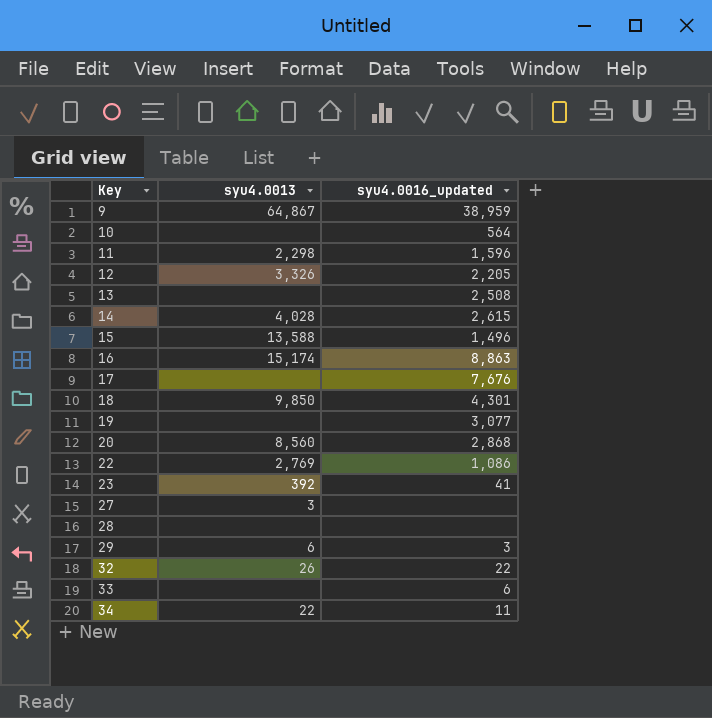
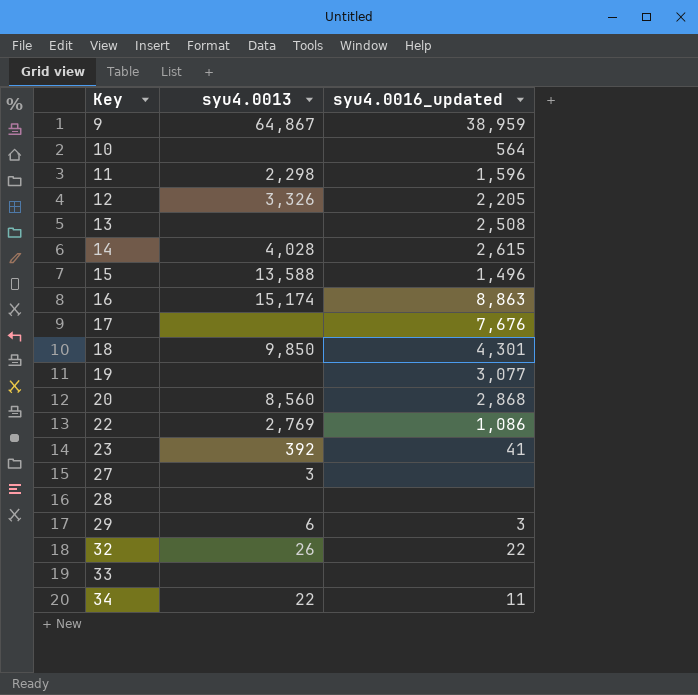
33 | syu4.0016_updated: 6 -> none

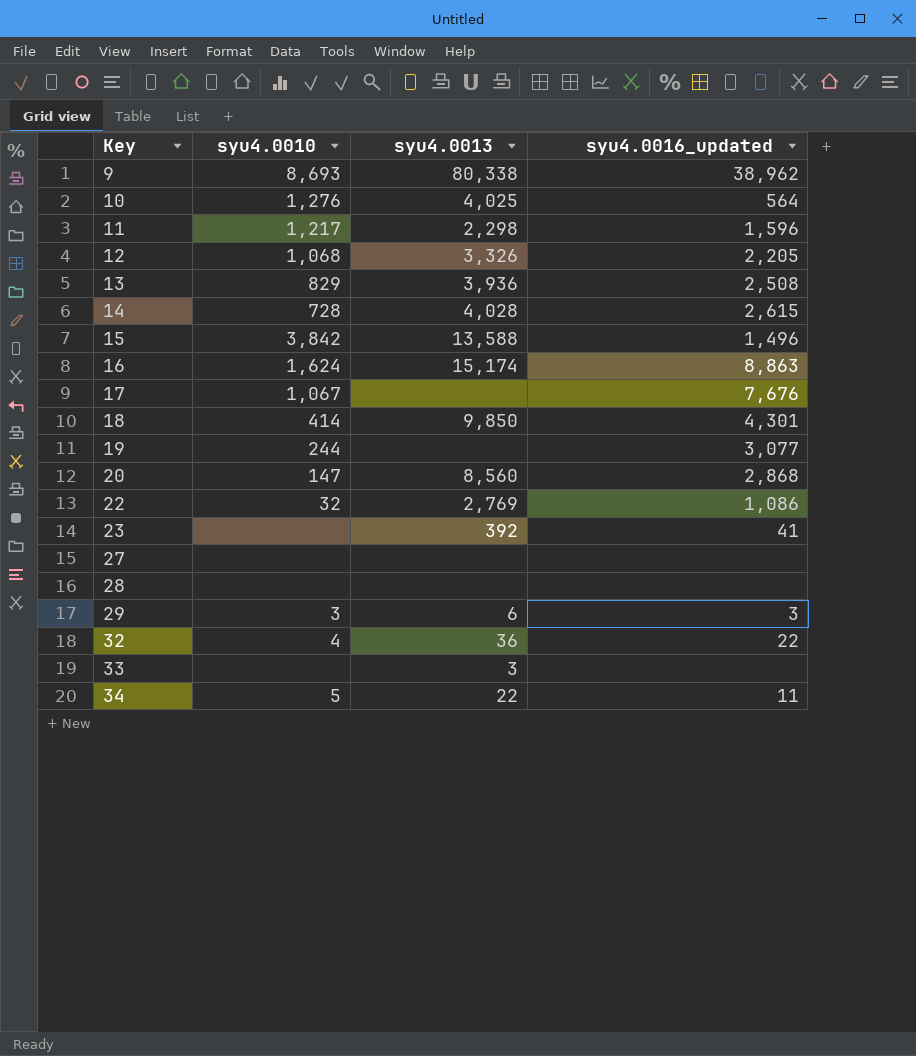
column syu4.0010 | position: none -> 2
9 | syu4.0013: 64,867 -> 80,338
9 | syu4.0016_updated: 38,959 -> 38,962
10 | syu4.0013: none -> 4,025
13 | syu4.0013: none -> 3,936
27 | syu4.0013: 3 -> none
32 | syu4.0013: 26 -> 36
33 | syu4.0013: none -> 3

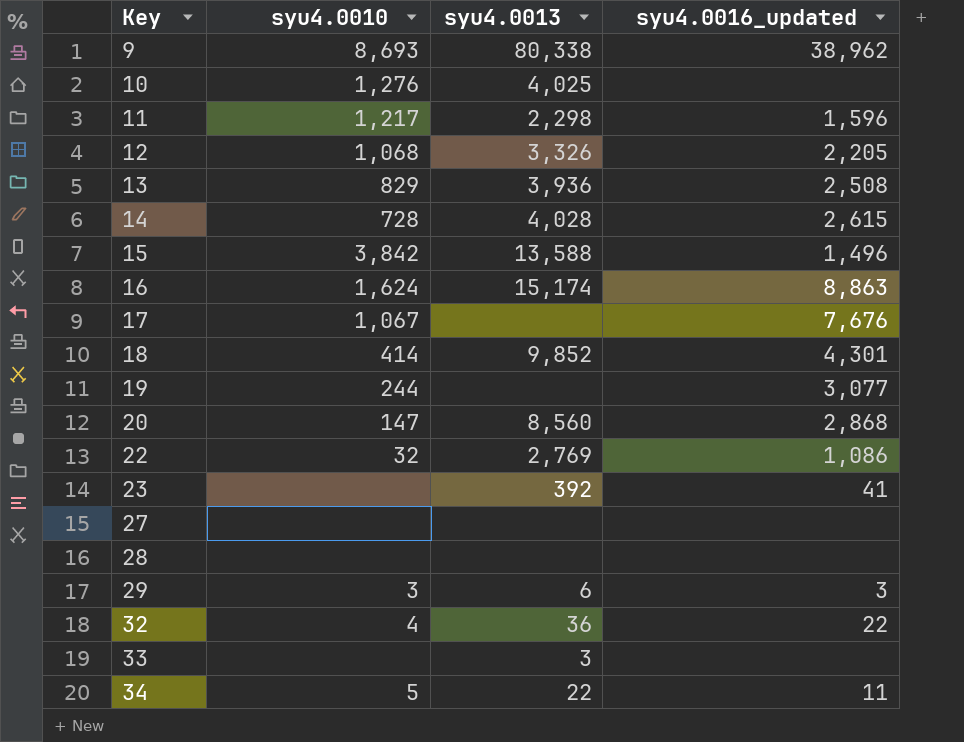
10 | syu4.0016_updated: 564 -> none
18 | syu4.0013: 9,850 -> 9,852

